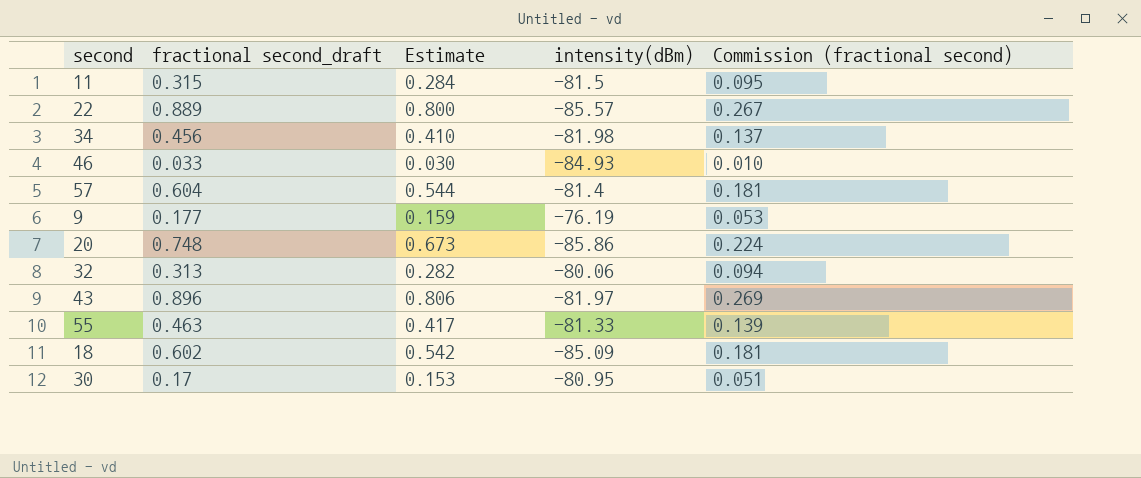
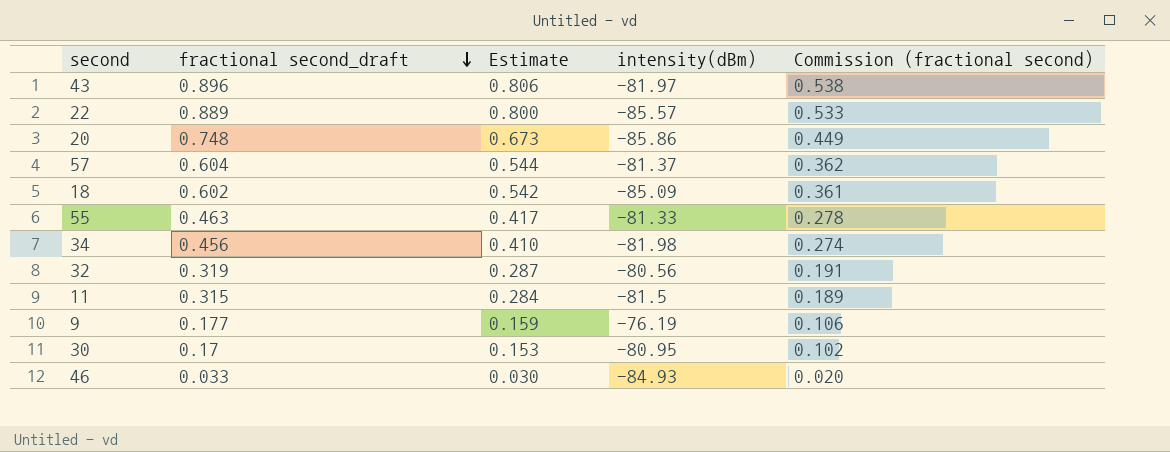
row order: none -> fractional second_draft descending
column Commission (fractional second) | formula: [fractional second_draft] * 0.3 -> [fractional second_draft] * 0.6
57 | intensity(dBm): -81.4 -> -81.37
32 | fractional second_draft: 0.313 -> 0.319
32 | Estimate: 0.282 -> 0.287
32 | intensity(dBm): -80.06 -> -80.56

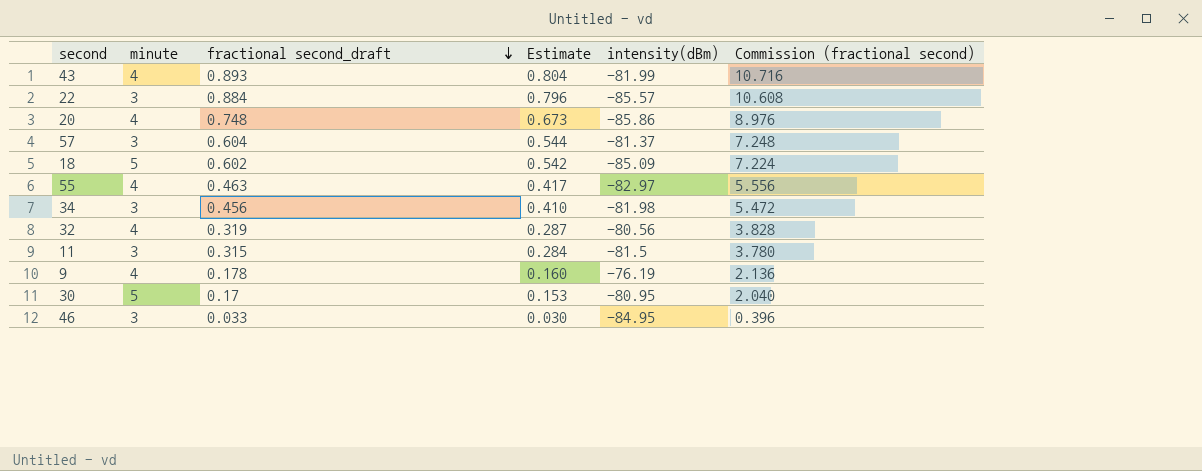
column minute | position: none -> 2
column Commission (fractional second) | formula: [fractional second_draft] * 0.6 -> [fractional second_draft] * 12
43 | fractional second_draft: 0.896 -> 0.893
43 | Estimate: 0.806 -> 0.804
43 | intensity(dBm): -81.97 -> -81.99
22 | fractional second_draft: 0.889 -> 0.884
22 | Estimate: 0.800 -> 0.796
55 | intensity(dBm): -81.33 -> -82.97
9 | fractional second_draft: 0.177 -> 0.178
9 | Estimate: 0.159 -> 0.160
46 | intensity(dBm): -84.93 -> -84.95

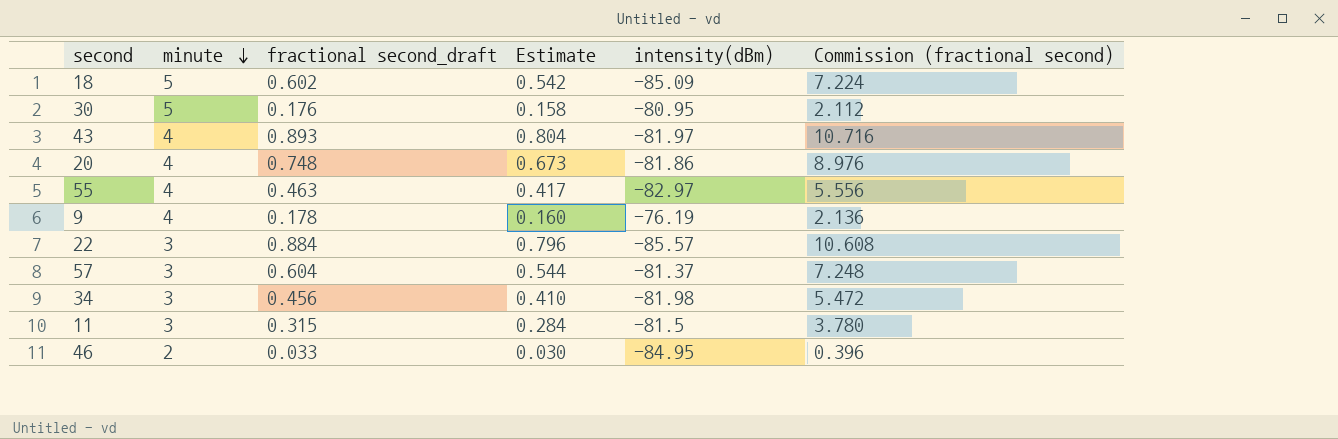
row order: fractional second_draft descending -> minute descending
row 32: 4 | 0.319 | 0.287 | -80.56 | 3.828 -> none
30 | fractional second_draft: 0.17 -> 0.176
30 | Estimate: 0.153 -> 0.158
30 | Commission (fractional second): 2.040 -> 2.112
43 | intensity(dBm): -81.99 -> -81.97
20 | intensity(dBm): -85.86 -> -81.86
46 | minute: 3 -> 2

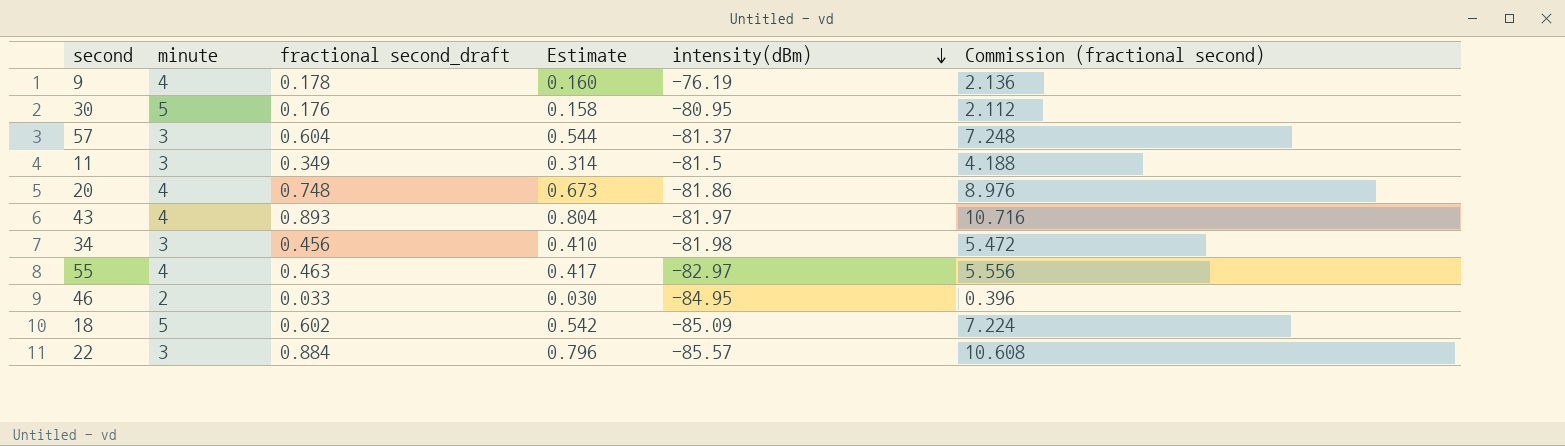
row order: minute descending -> intensity(dBm) descending
11 | fractional second_draft: 0.315 -> 0.349
11 | Estimate: 0.284 -> 0.314
11 | Commission (fractional second): 3.780 -> 4.188

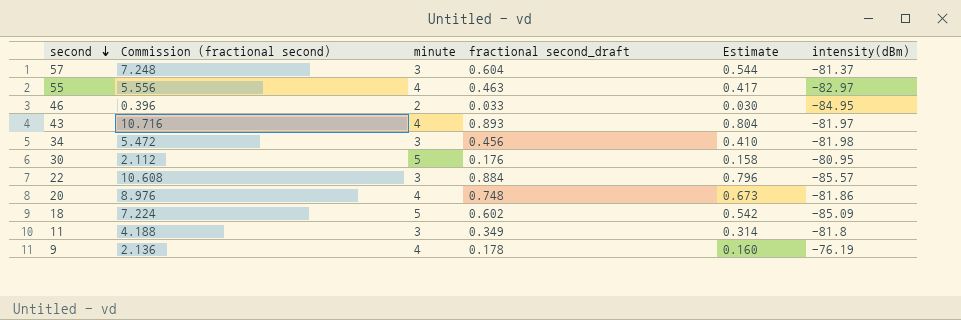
row order: intensity(dBm) descending -> second descending
column Commission (fractional second) | position: 6 -> 2
11 | intensity(dBm): -81.5 -> -81.8

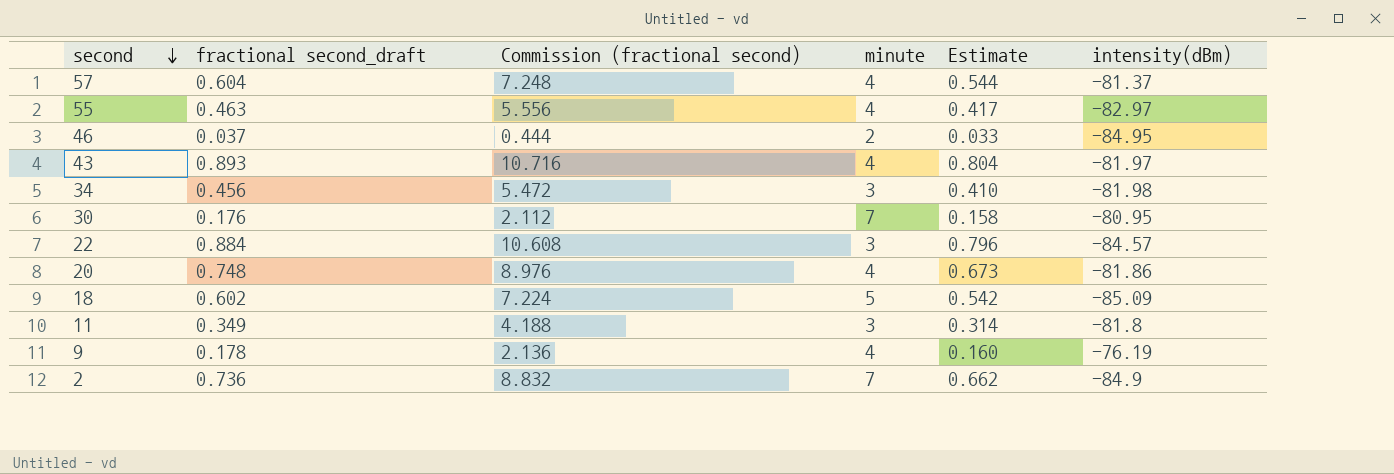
column fractional second_draft | position: 4 -> 2
57 | minute: 3 -> 4
46 | fractional second_draft: 0.033 -> 0.037
46 | Commission (fractional second): 0.396 -> 0.444
46 | Estimate: 0.030 -> 0.033
30 | minute: 5 -> 7
22 | intensity(dBm): -85.57 -> -84.57
row 2: none -> 0.736 | 8.832 | 7 | 0.662 | -84.9

